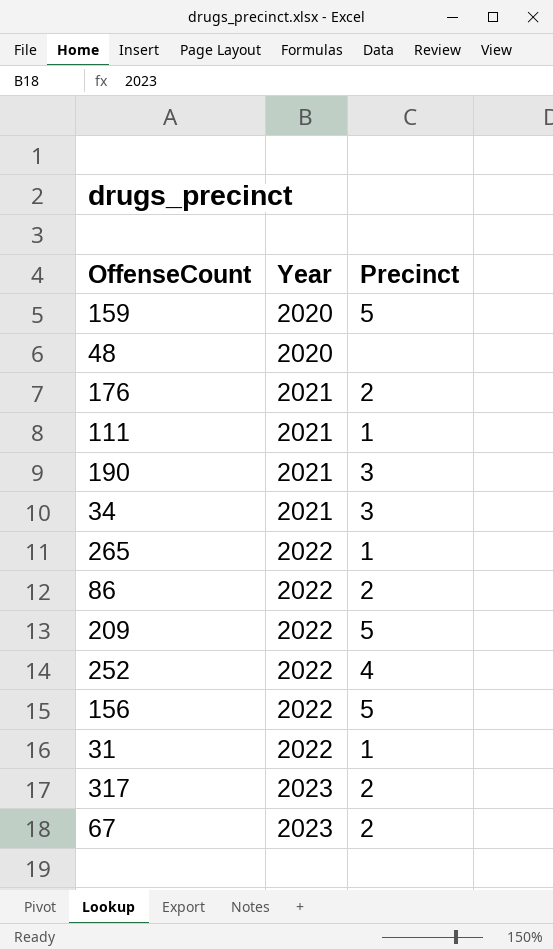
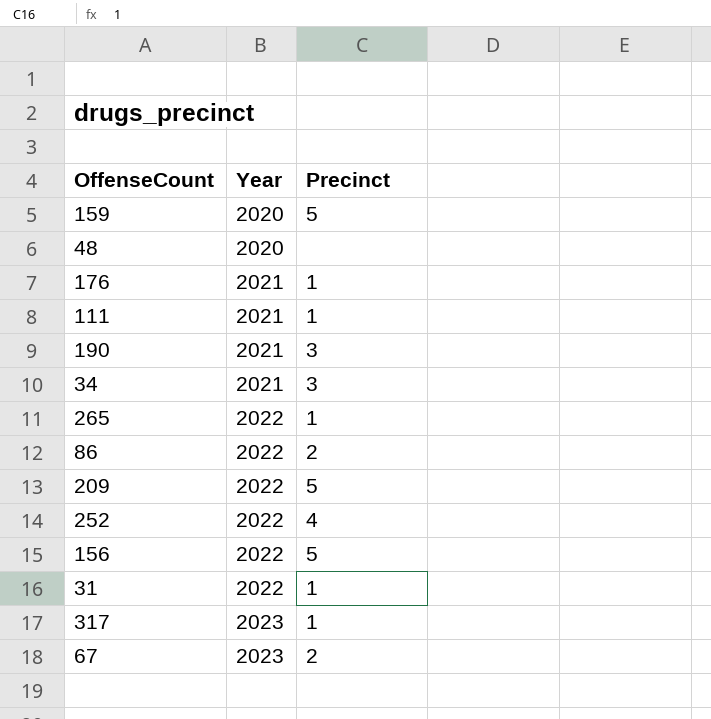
176 | Precinct: 2 -> 1
317 | Precinct: 2 -> 1

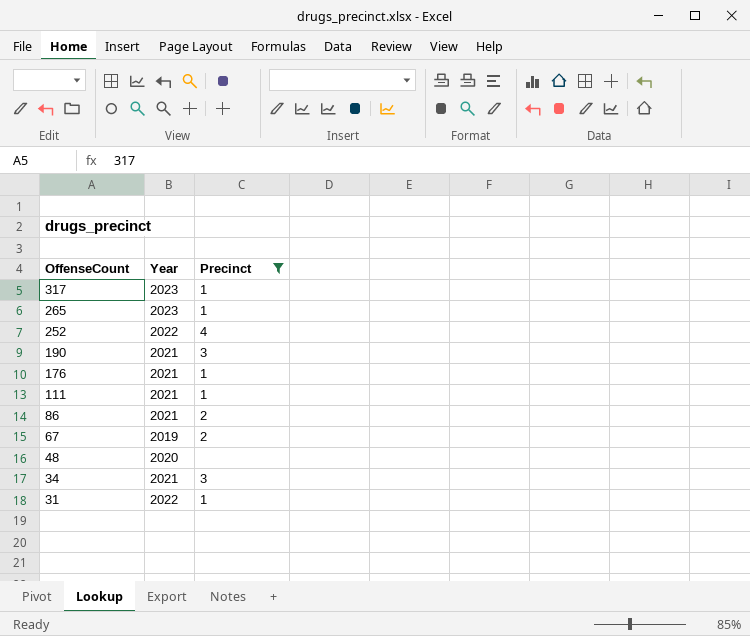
filter: none -> Precinct != 5
row order: Year ascending -> OffenseCount descending
265 | Year: 2022 -> 2023
86 | Year: 2022 -> 2021
67 | Year: 2023 -> 2019

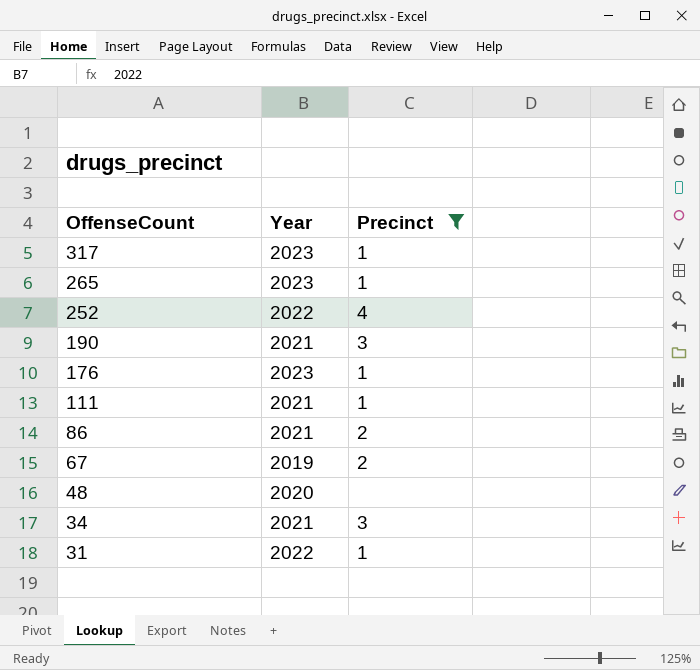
176 | Year: 2021 -> 2023

